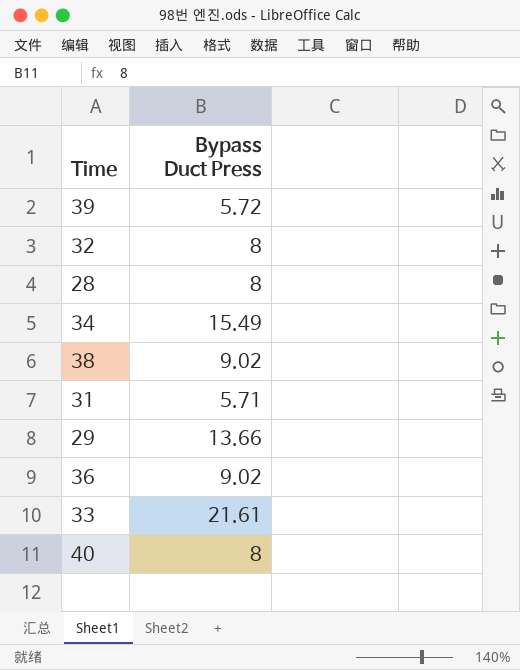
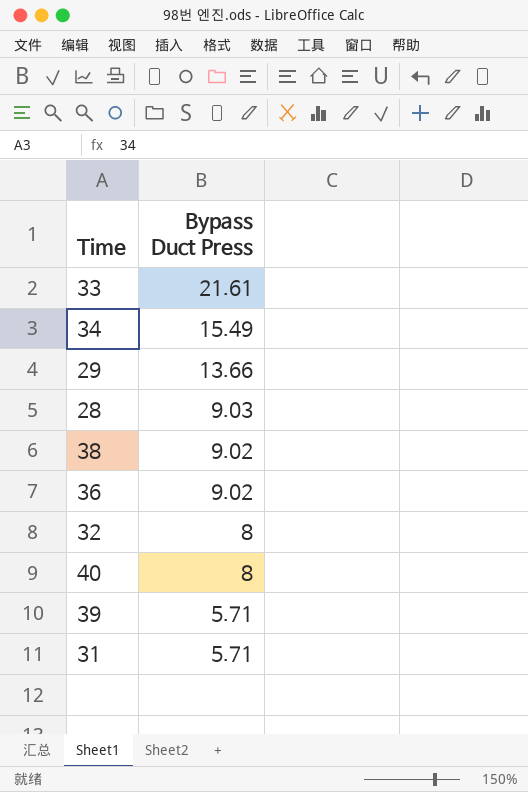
row order: none -> Bypass Duct Press descending
28 | Bypass Duct Press: 8 -> 9.03
39 | Bypass Duct Press: 5.72 -> 5.71

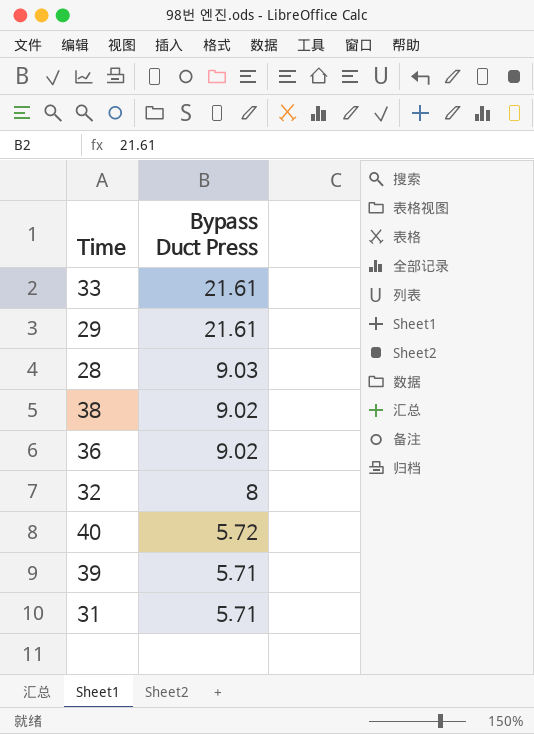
row 34: 15.49 -> none
29 | Bypass Duct Press: 13.66 -> 21.61
40 | Bypass Duct Press: 8 -> 5.72

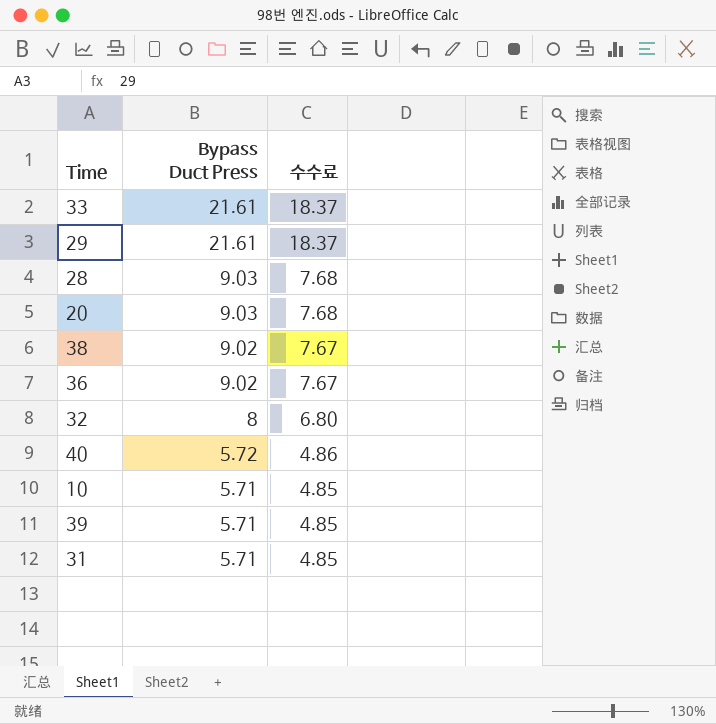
column 수수료 | formula: none -> [Bypass Duct Press] * 0.85
row 20: none -> 9.03 | 7.68
row 10: none -> 5.71 | 4.85

